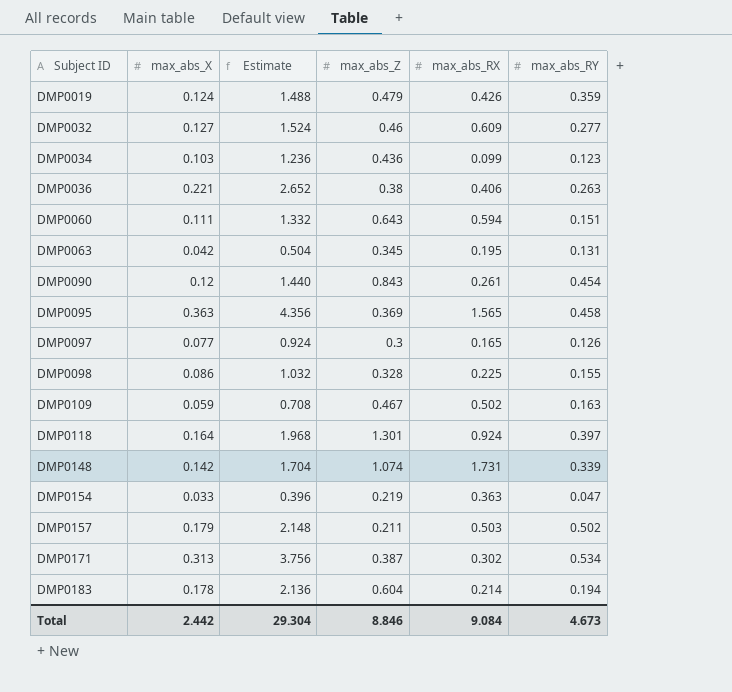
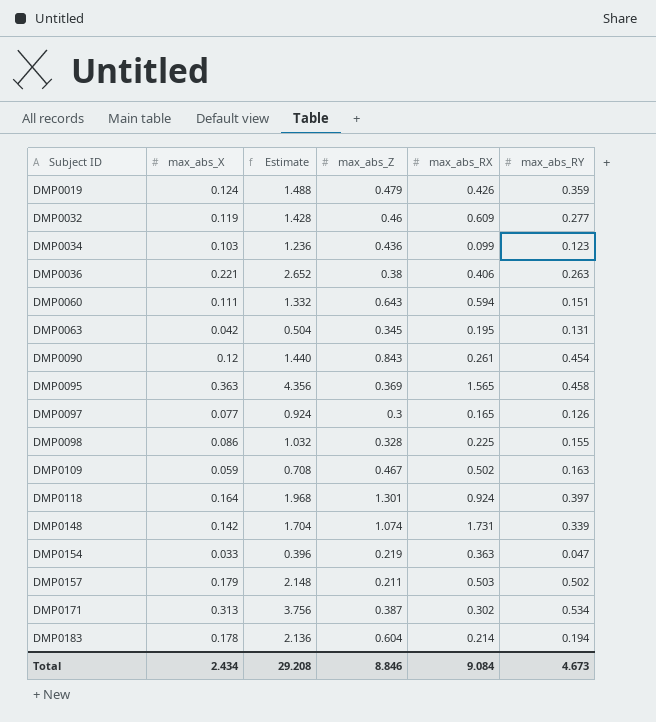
DMP0032 | max_abs_X: 0.127 -> 0.119
DMP0032 | Estimate: 1.524 -> 1.428
Total | max_abs_X: 2.442 -> 2.434
Total | Estimate: 29.304 -> 29.208

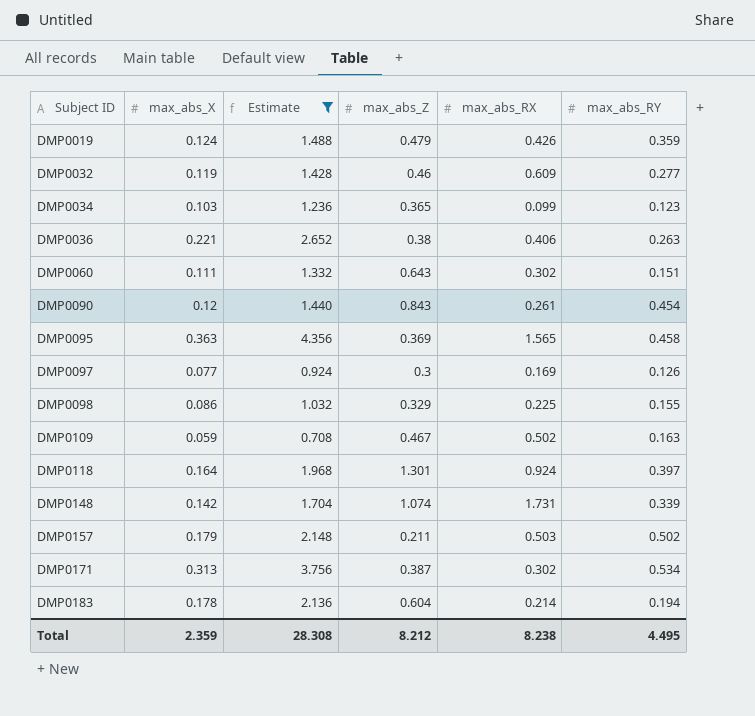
filter: none -> Estimate >= 0.708
DMP0034 | max_abs_Z: 0.436 -> 0.365
DMP0060 | max_abs_RX: 0.594 -> 0.302
DMP0097 | max_abs_RX: 0.165 -> 0.169
DMP0098 | max_abs_Z: 0.328 -> 0.329
Total | max_abs_X: 2.434 -> 2.359
Total | Estimate: 29.208 -> 28.308
Total | max_abs_Z: 8.846 -> 8.212
Total | max_abs_RX: 9.084 -> 8.238
Total | max_abs_RY: 4.673 -> 4.495

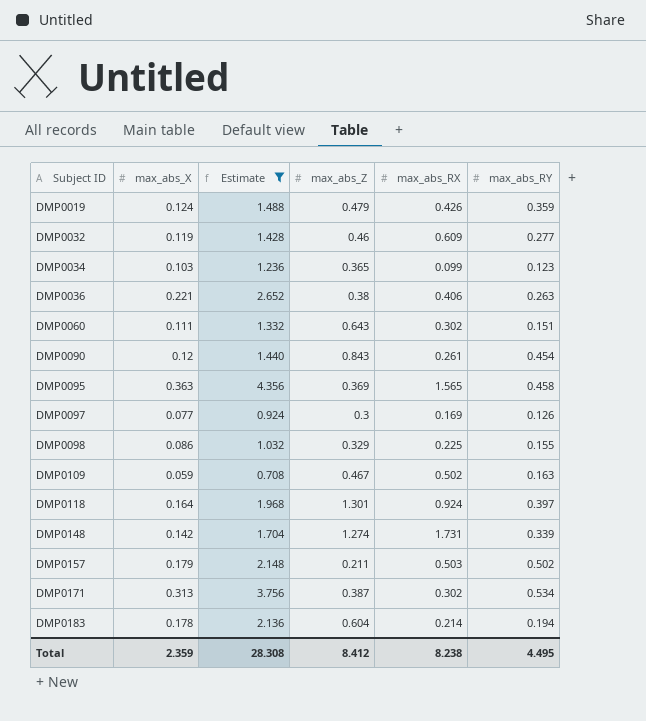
DMP0148 | max_abs_Z: 1.074 -> 1.274
Total | max_abs_Z: 8.212 -> 8.412

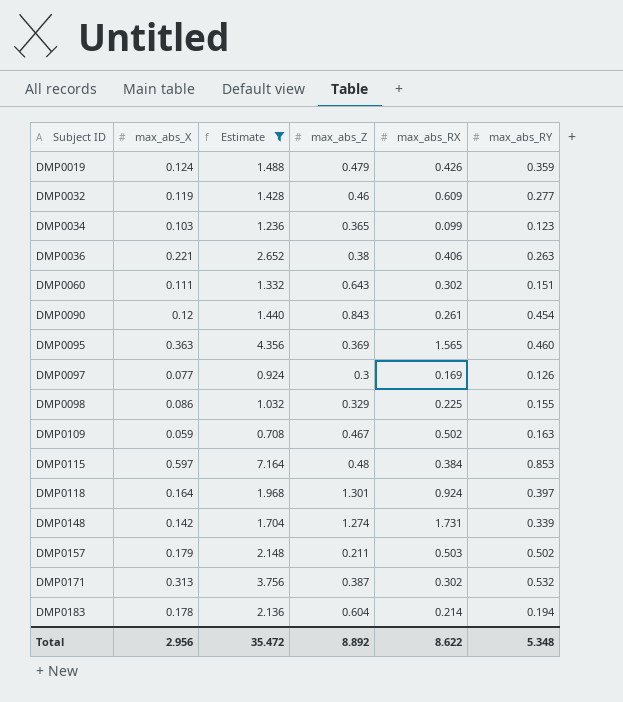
DMP0095 | max_abs_RY: 0.458 -> 0.460
row DMP0115: none -> 0.597 | 7.164 | 0.48 | 0.384 | 0.853
DMP0171 | max_abs_RY: 0.534 -> 0.532
Total | max_abs_X: 2.359 -> 2.956
Total | Estimate: 28.308 -> 35.472
Total | max_abs_Z: 8.412 -> 8.892
Total | max_abs_RX: 8.238 -> 8.622
Total | max_abs_RY: 4.495 -> 5.348

